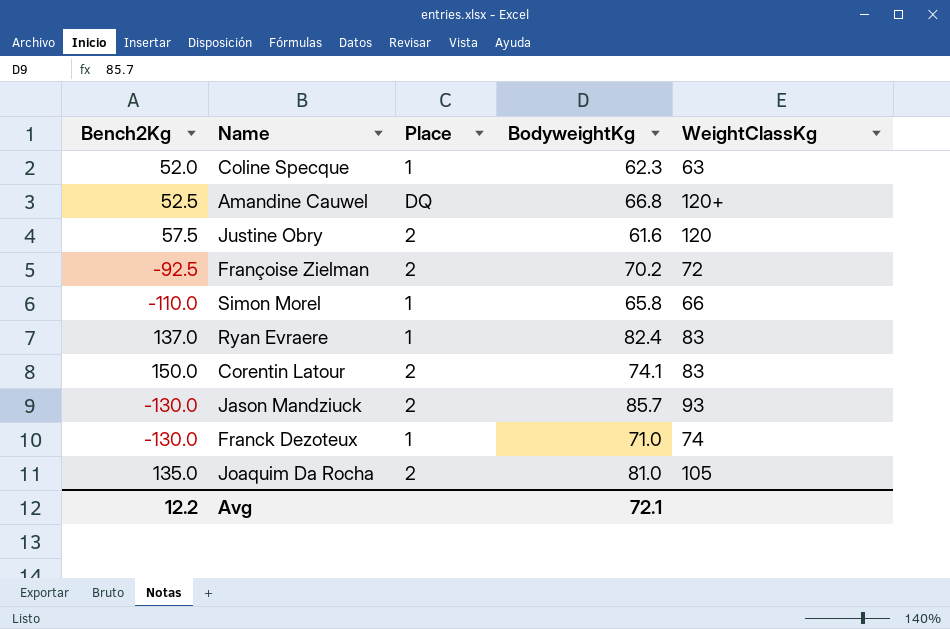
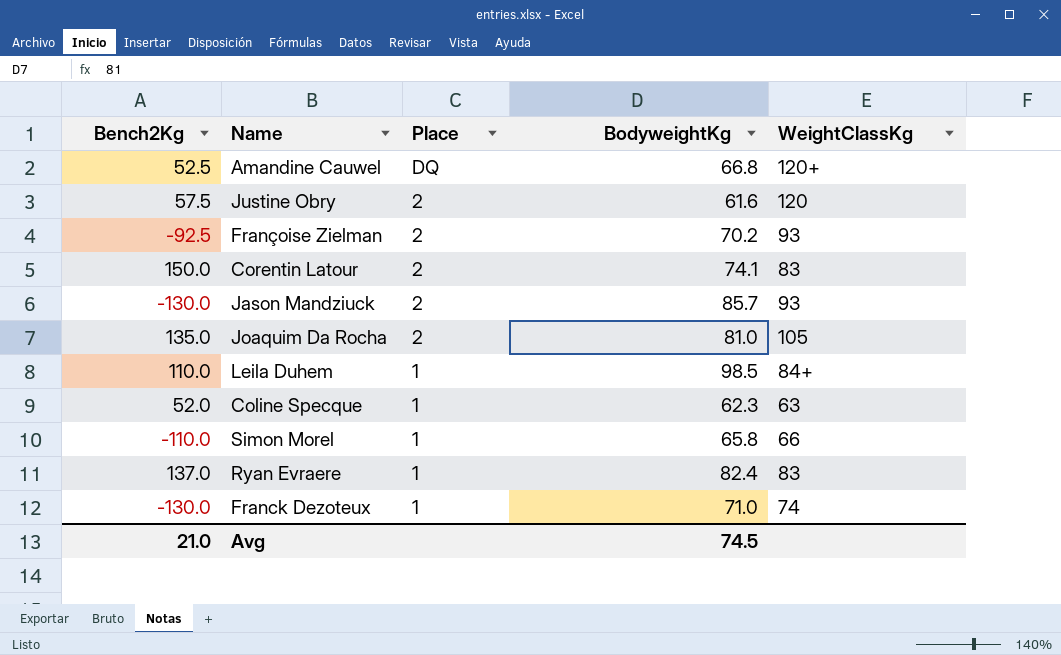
row order: none -> Place descending
Françoise Zielman | WeightClassKg: 72 -> 93
row Leila Duhem: none -> 110.0 | 1 | 98.5 | 84+
Avg | Bench2Kg: 12.2 -> 21.0
Avg | BodyweightKg: 72.1 -> 74.5

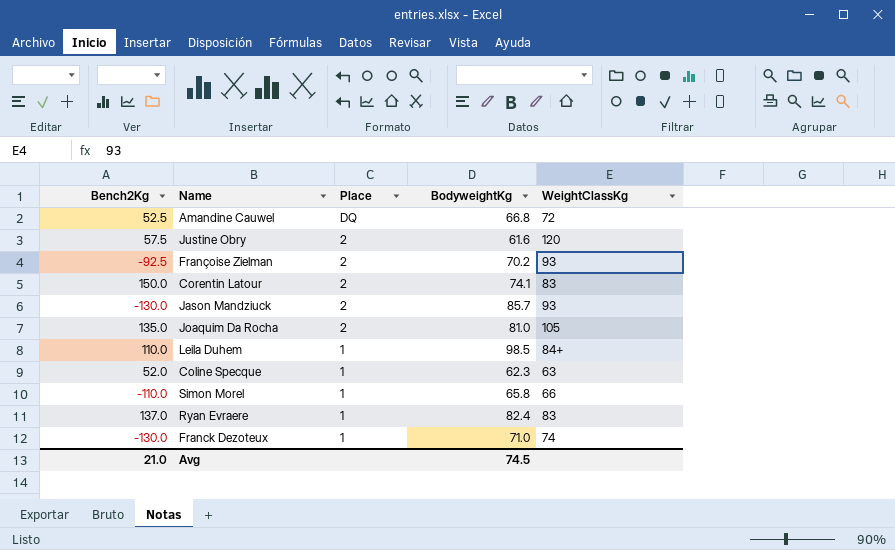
Amandine Cauwel | WeightClassKg: 120+ -> 72

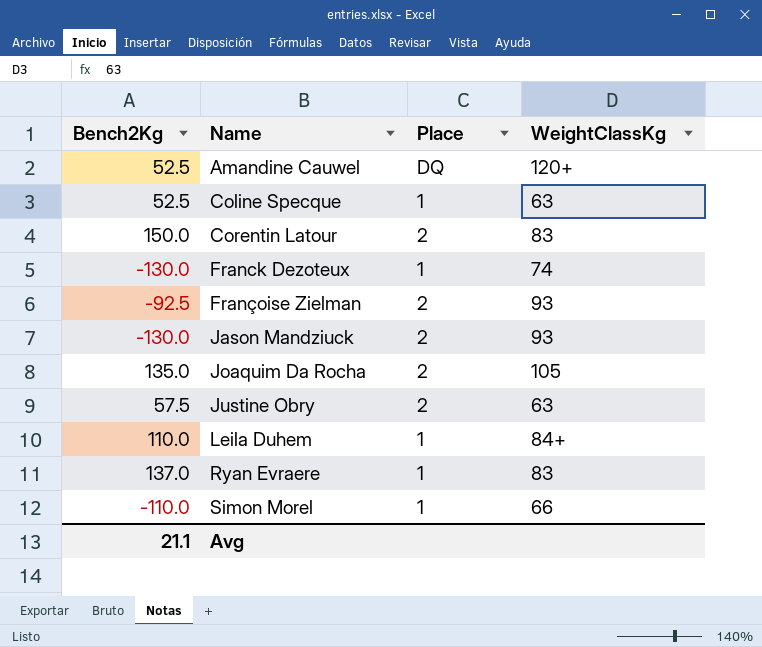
row order: Place descending -> Name ascending
column BodyweightKg | position: 4 -> none
Amandine Cauwel | WeightClassKg: 72 -> 120+
Coline Specque | Bench2Kg: 52.0 -> 52.5
Justine Obry | WeightClassKg: 120 -> 63
Avg | Bench2Kg: 21.0 -> 21.1

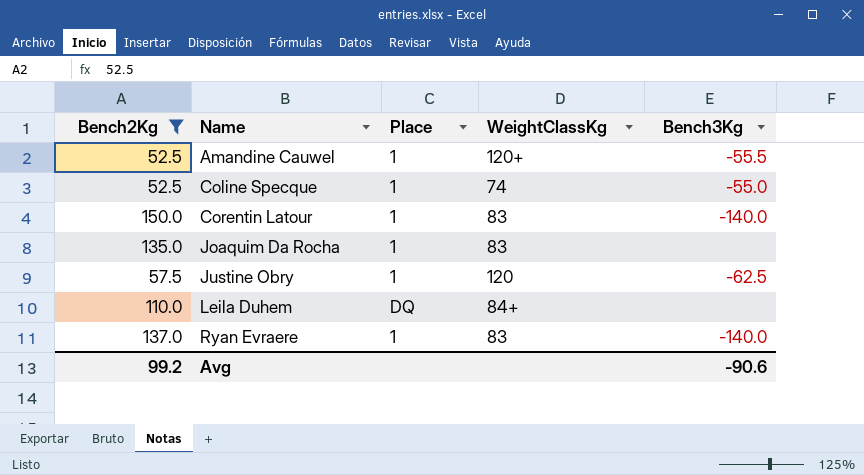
filter: none -> Bench2Kg >= 52.5
column Bench3Kg | position: none -> 5
Amandine Cauwel | Place: DQ -> 1
Coline Specque | WeightClassKg: 63 -> 74
Corentin Latour | Place: 2 -> 1
Joaquim Da Rocha | Place: 2 -> 1
Joaquim Da Rocha | WeightClassKg: 105 -> 83
Justine Obry | Place: 2 -> 1
Justine Obry | WeightClassKg: 63 -> 120
Leila Duhem | Place: 1 -> DQ
Avg | Bench2Kg: 21.1 -> 99.2

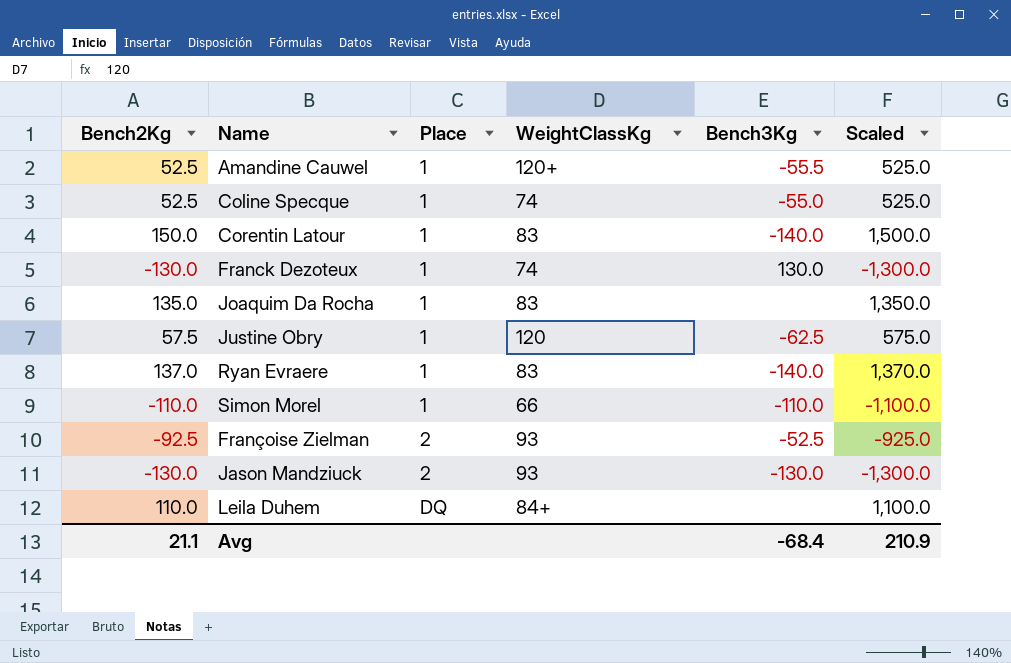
filter: Bench2Kg >= 52.5 -> none
row order: Name ascending -> Place ascending
column Scaled | formula: none -> [Bench2Kg] * 10
Avg | Bench2Kg: 99.2 -> 21.1
Avg | Bench3Kg: -90.6 -> -68.4

